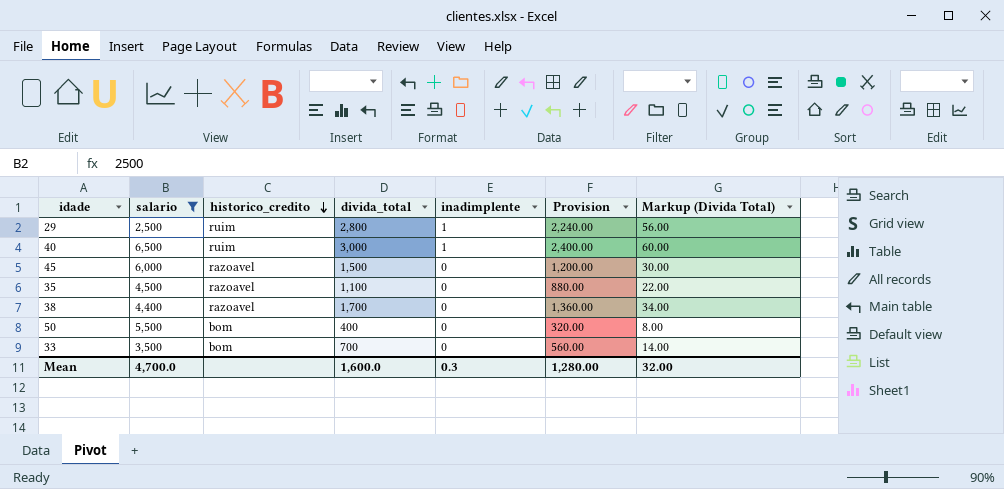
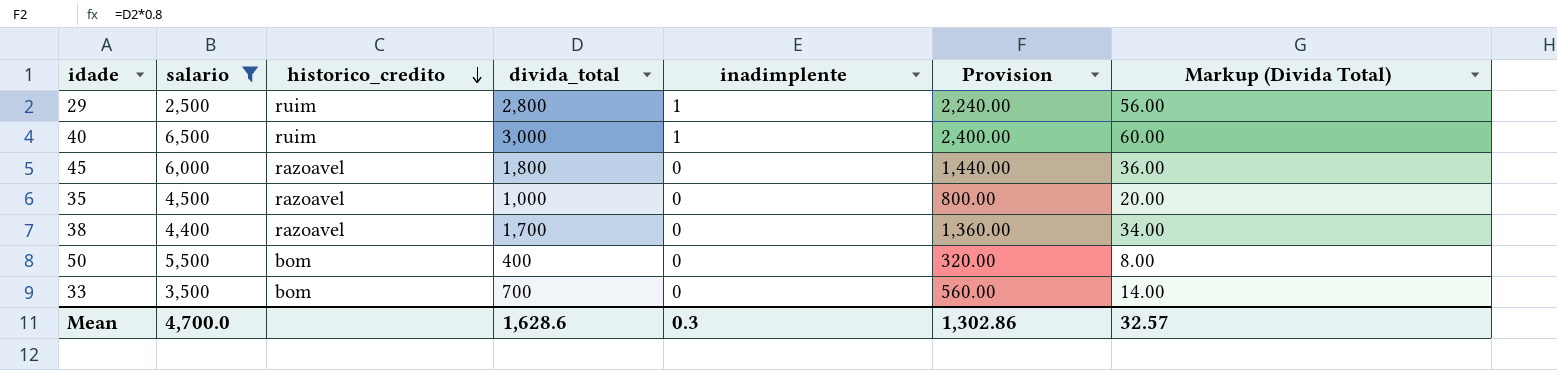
45 | divida_total: 1,500 -> 1,800
45 | Provision: 1,200.00 -> 1,440.00
45 | Markup (Divida Total): 30.00 -> 36.00
35 | divida_total: 1,100 -> 1,000
35 | Provision: 880.00 -> 800.00
35 | Markup (Divida Total): 22.00 -> 20.00
Mean | divida_total: 1,600.0 -> 1,628.6
Mean | Provision: 1,280.00 -> 1,302.86
Mean | Markup (Divida Total): 32.00 -> 32.57

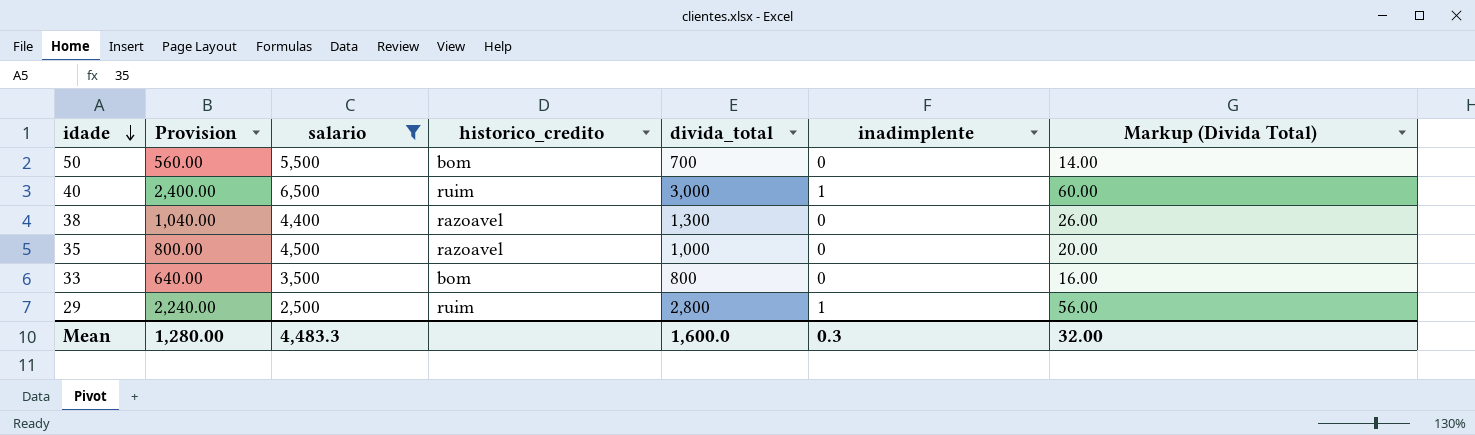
row order: historico_credito descending -> idade descending
column Provision | position: 6 -> 2
row 45: 6,000 | razoavel | 1,800 | 0 | 1,440.00 | 36.00 -> none
50 | Provision: 320.00 -> 560.00
50 | divida_total: 400 -> 700
50 | Markup (Divida Total): 8.00 -> 14.00
38 | Provision: 1,360.00 -> 1,040.00
38 | divida_total: 1,700 -> 1,300
38 | Markup (Divida Total): 34.00 -> 26.00
33 | Provision: 560.00 -> 640.00
33 | divida_total: 700 -> 800
33 | Markup (Divida Total): 14.00 -> 16.00
Mean | Provision: 1,302.86 -> 1,280.00
Mean | salario: 4,700.0 -> 4,483.3
Mean | divida_total: 1,628.6 -> 1,600.0
Mean | Markup (Divida Total): 32.57 -> 32.00

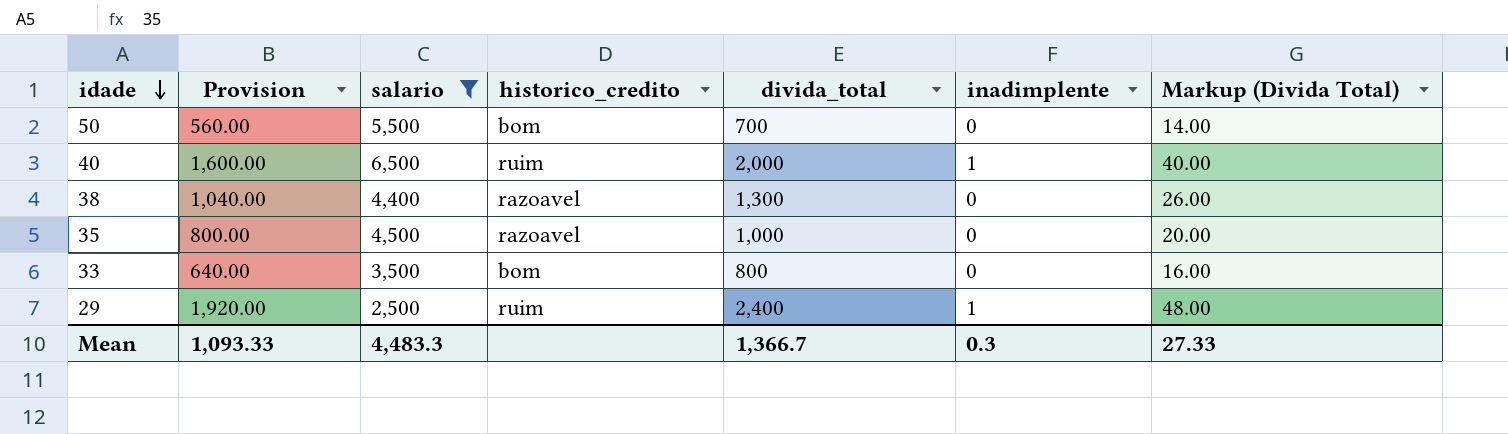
40 | Provision: 2,400.00 -> 1,600.00
40 | divida_total: 3,000 -> 2,000
40 | Markup (Divida Total): 60.00 -> 40.00
29 | Provision: 2,240.00 -> 1,920.00
29 | divida_total: 2,800 -> 2,400
29 | Markup (Divida Total): 56.00 -> 48.00
Mean | Provision: 1,280.00 -> 1,093.33
Mean | divida_total: 1,600.0 -> 1,366.7
Mean | Markup (Divida Total): 32.00 -> 27.33

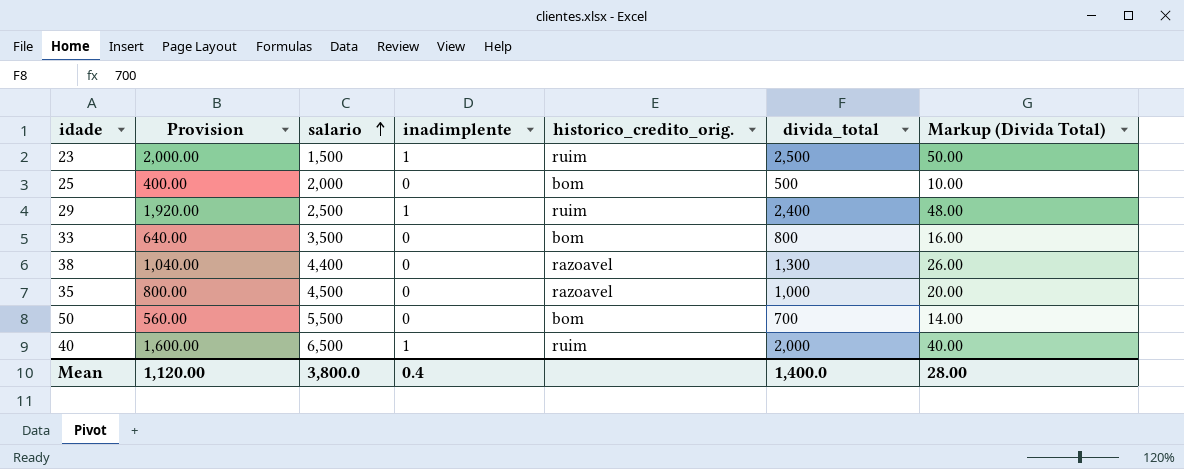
filter: salario >= 2,500 -> none
row order: idade descending -> salario ascending
column inadimplente | position: 6 -> 4
column name: historico_credito -> historico_credito_orig.
Mean | Provision: 1,093.33 -> 1,120.00
Mean | salario: 4,483.3 -> 3,800.0
Mean | inadimplente: 0.3 -> 0.4
Mean | divida_total: 1,366.7 -> 1,400.0
Mean | Markup (Divida Total): 27.33 -> 28.00

